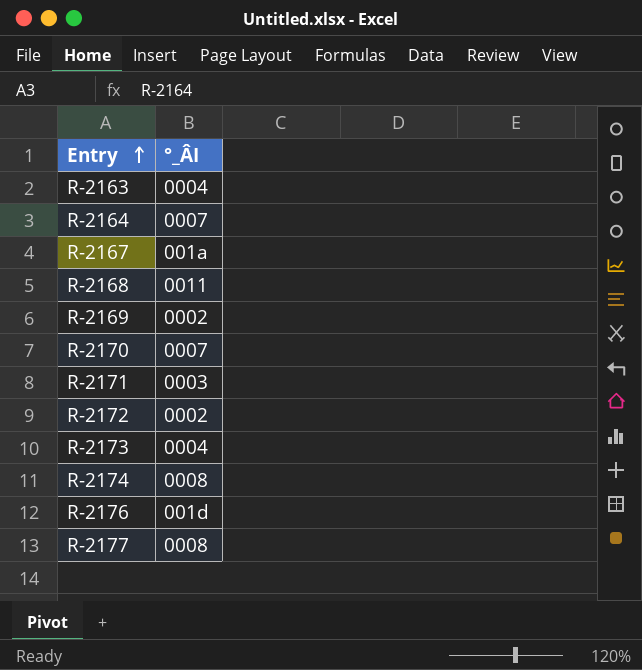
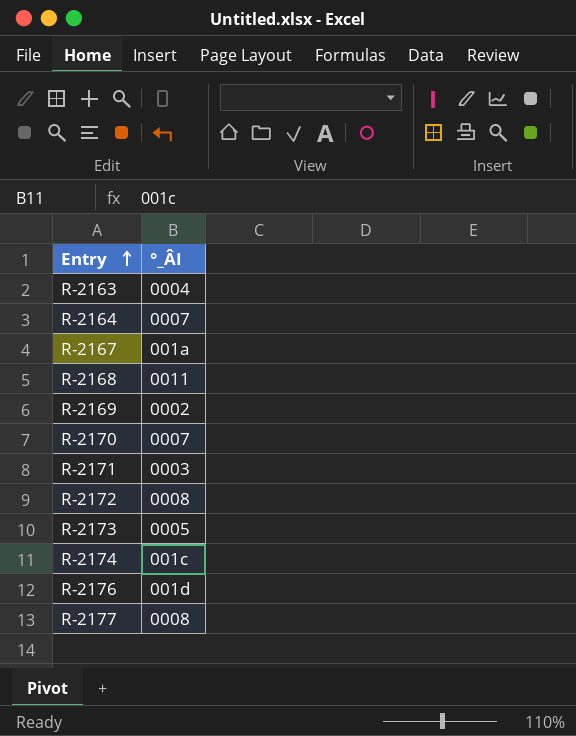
R-2172 | °_ÂI: 0002 -> 0008
R-2173 | °_ÂI: 0004 -> 0005
R-2174 | °_ÂI: 0008 -> 001c

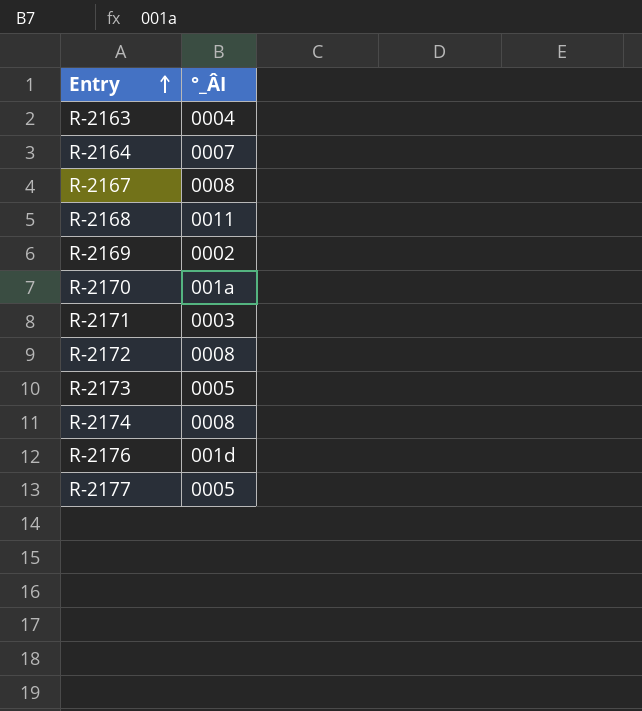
R-2167 | °_ÂI: 001a -> 0008
R-2170 | °_ÂI: 0007 -> 001a
R-2174 | °_ÂI: 001c -> 0008
R-2177 | °_ÂI: 0008 -> 0005

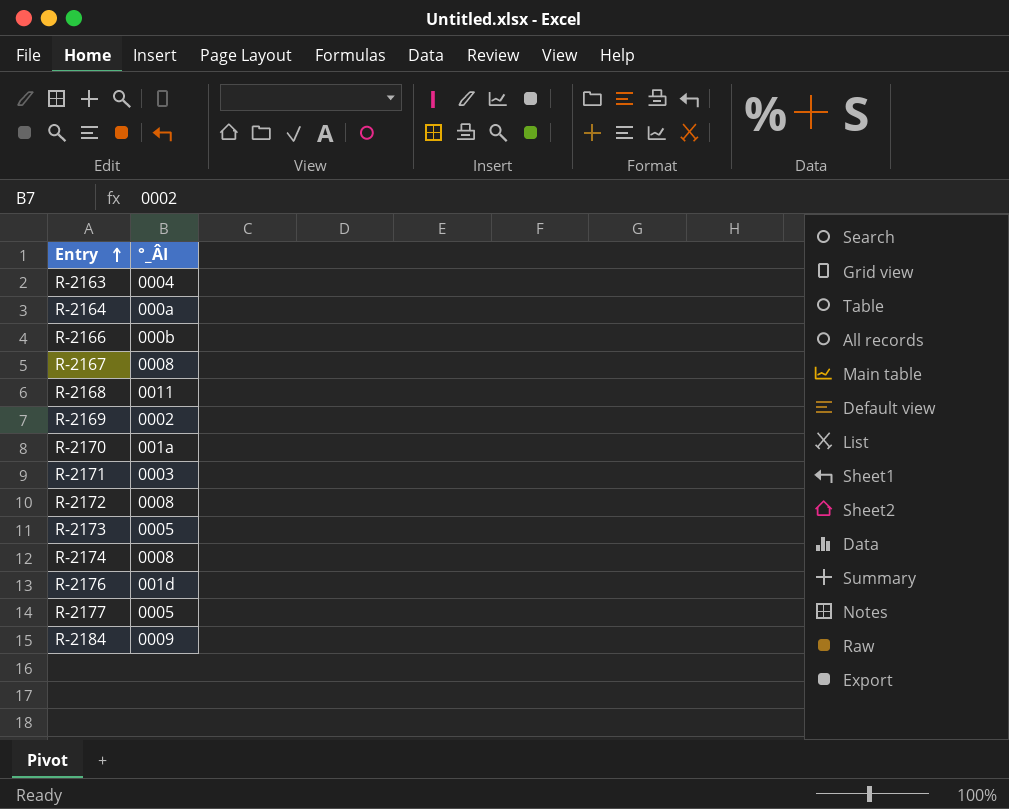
R-2164 | °_ÂI: 0007 -> 000a
row R-2166: none -> 000b
row R-2184: none -> 0009

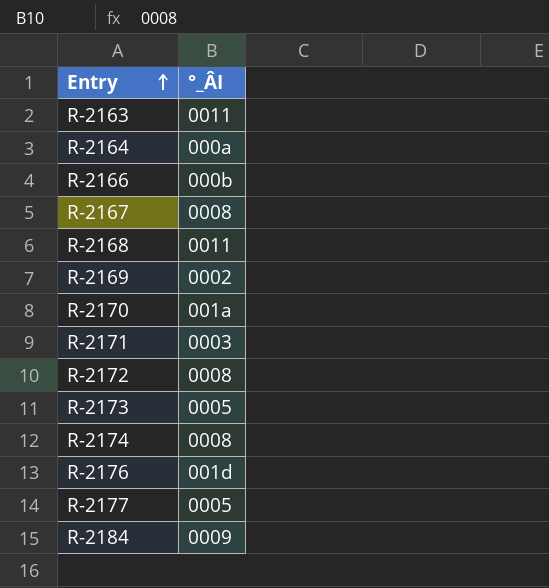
R-2163 | °_ÂI: 0004 -> 0011

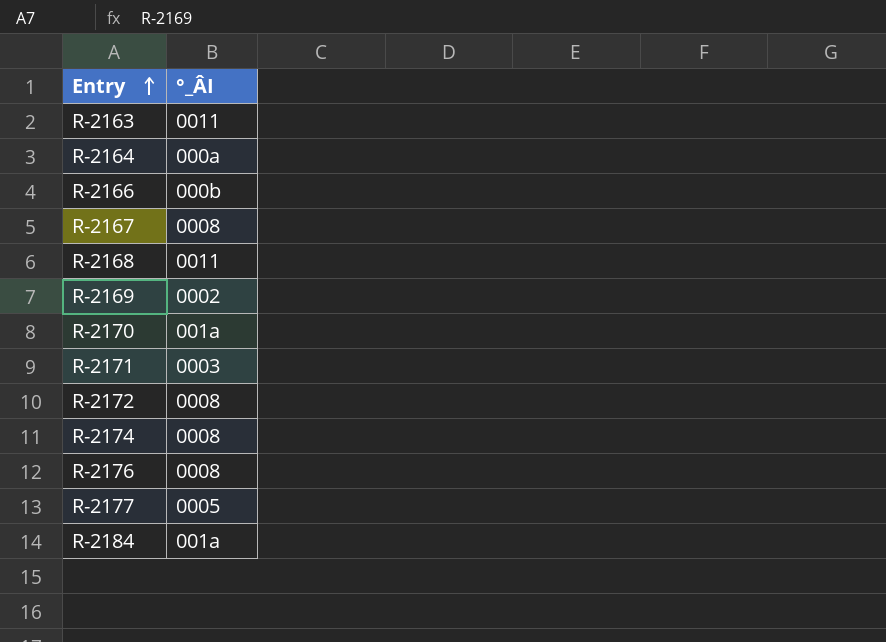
row R-2173: 0005 -> none
R-2176 | °_ÂI: 001d -> 0008
R-2184 | °_ÂI: 0009 -> 001a

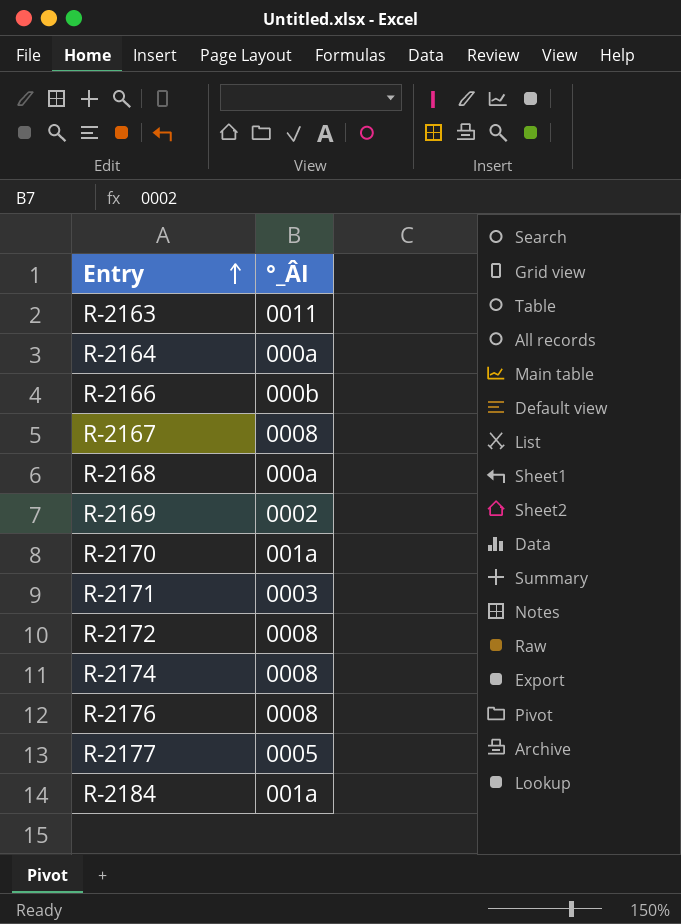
R-2168 | °_ÂI: 0011 -> 000a

